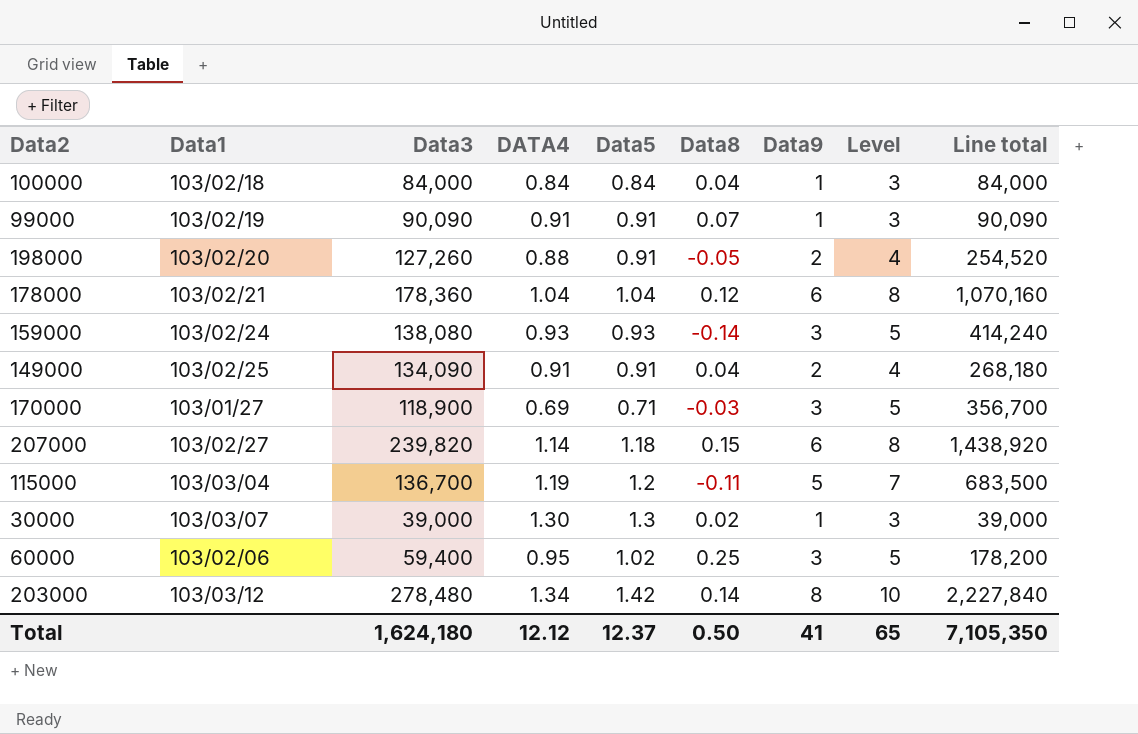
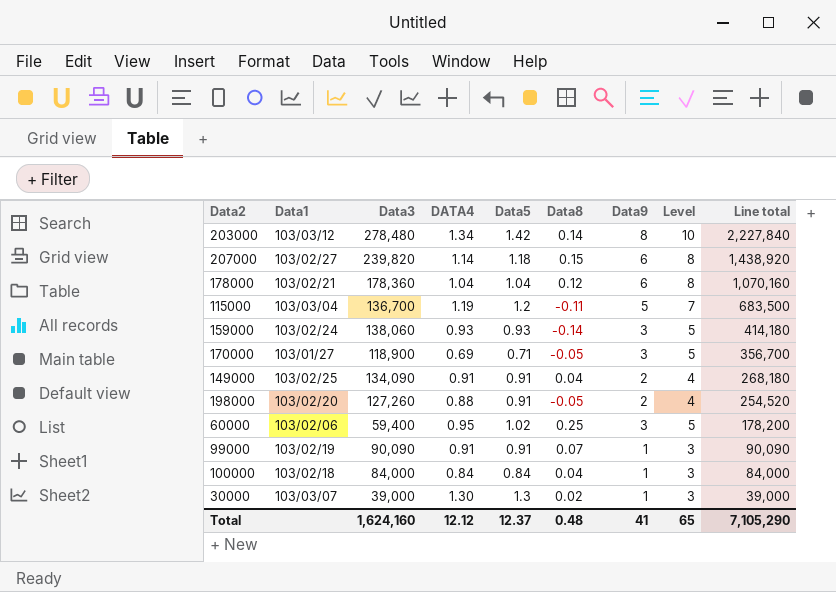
row order: none -> Line total descending
159000 | Data3: 138,080 -> 138,060
159000 | Line total: 414,240 -> 414,180
170000 | Data8: -0.03 -> -0.05
Total | Data3: 1,624,180 -> 1,624,160
Total | Data8: 0.50 -> 0.48
Total | Line total: 7,105,350 -> 7,105,290

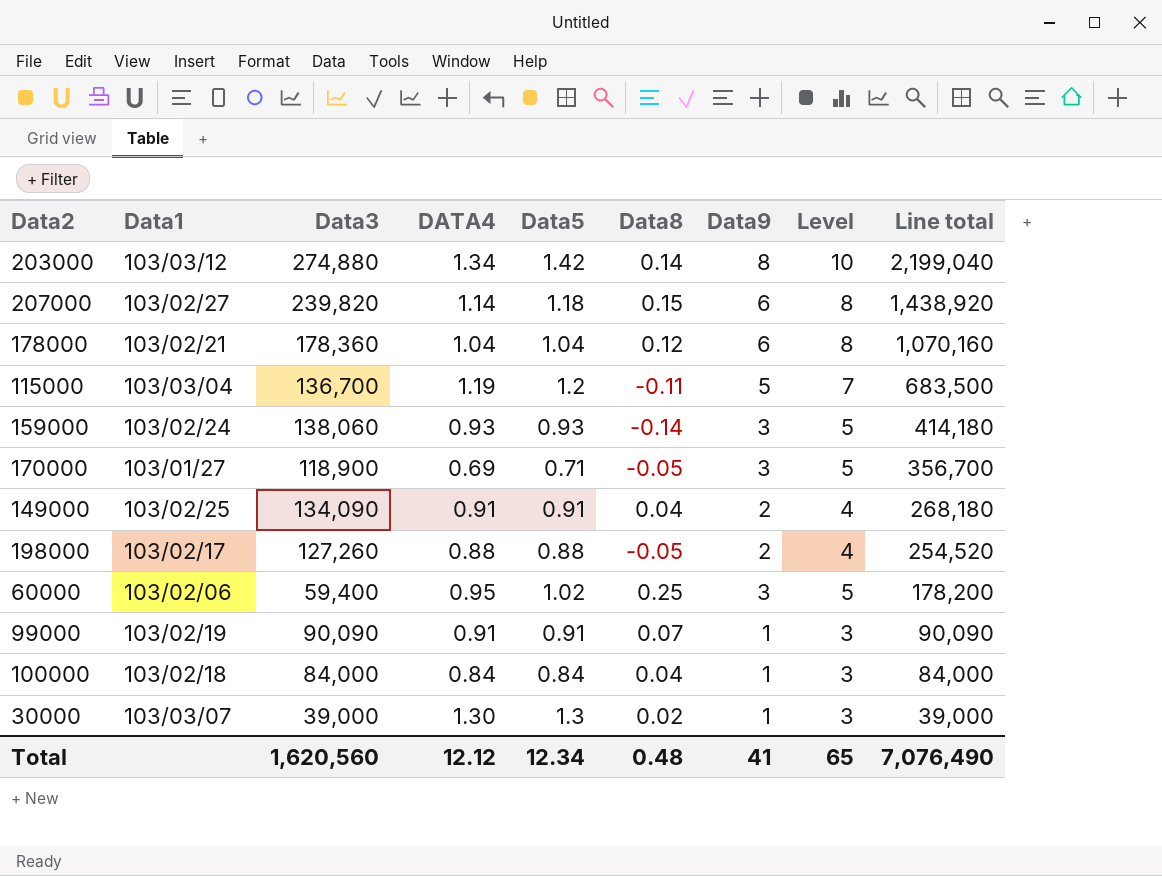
203000 | Data3: 278,480 -> 274,880
203000 | Line total: 2,227,840 -> 2,199,040
198000 | Data1: 103/02/20 -> 103/02/17
198000 | Data5: 0.91 -> 0.88
Total | Data3: 1,624,160 -> 1,620,560
Total | Data5: 12.37 -> 12.34
Total | Line total: 7,105,290 -> 7,076,490

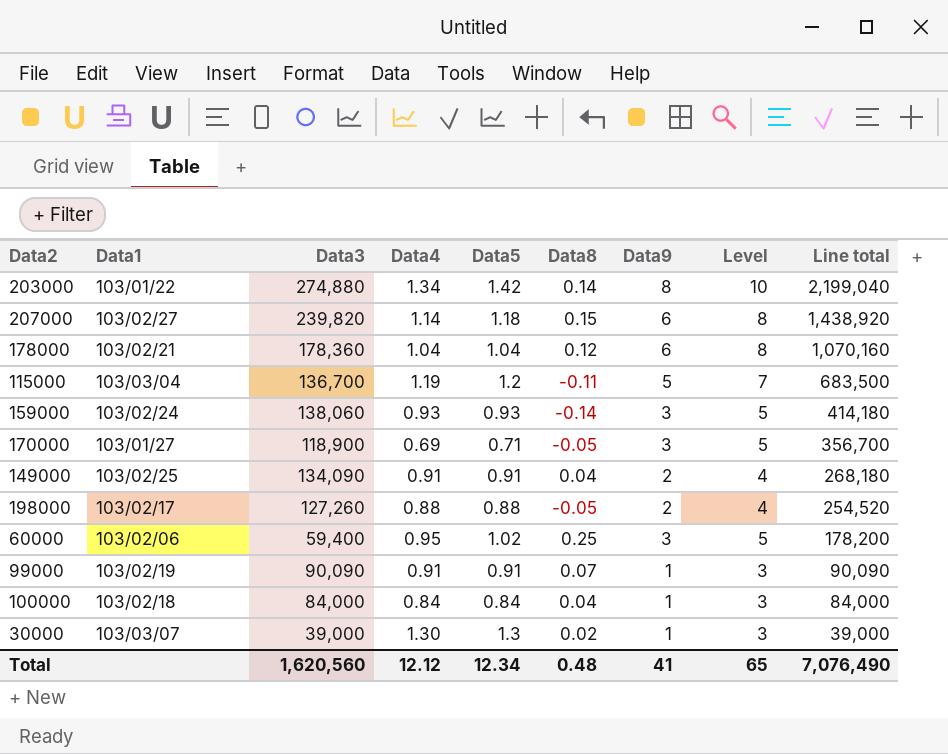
column name: DATA4 -> Data4
203000 | Data1: 103/03/12 -> 103/01/22

